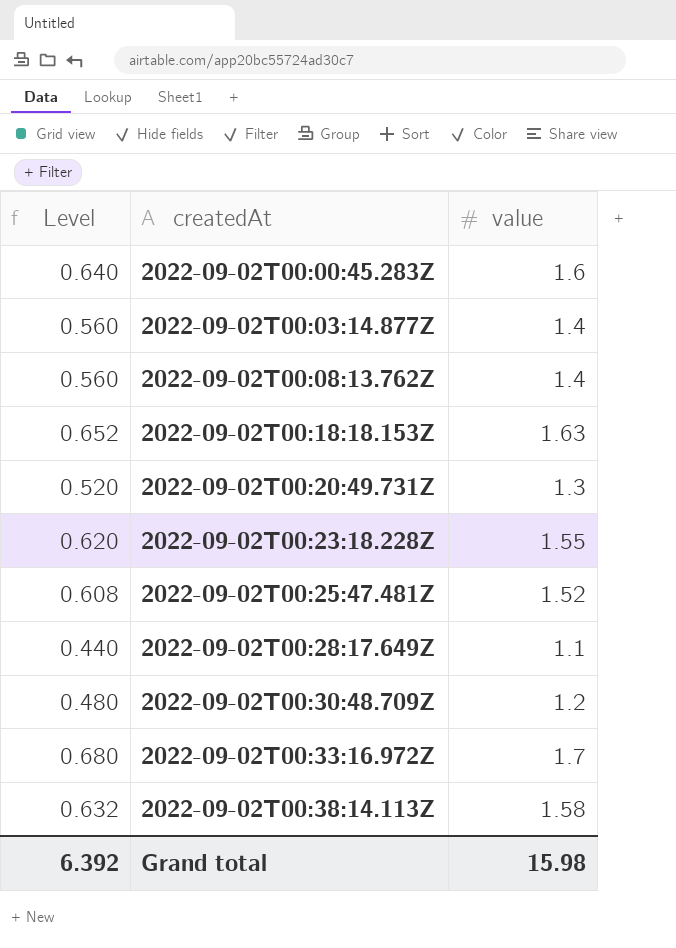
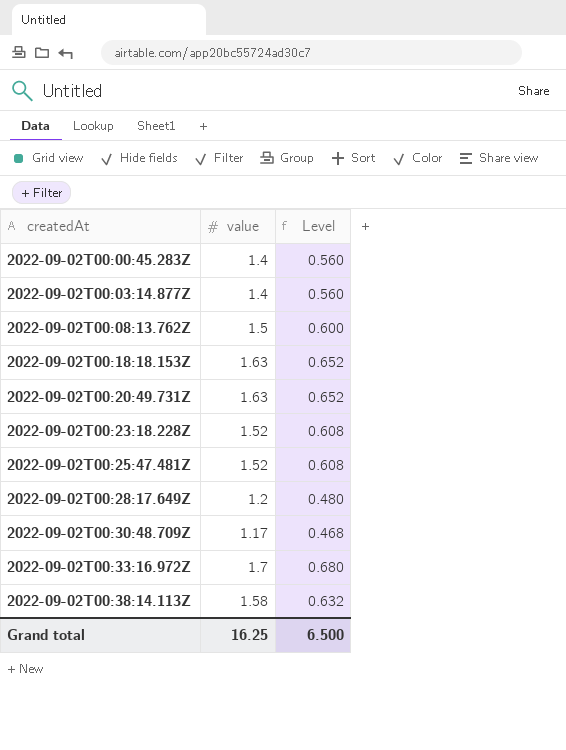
column Level | position: 1 -> 3
2022-09-02T00:00:45.283Z | value: 1.6 -> 1.4
2022-09-02T00:00:45.283Z | Level: 0.640 -> 0.560
2022-09-02T00:08:13.762Z | value: 1.4 -> 1.5
2022-09-02T00:08:13.762Z | Level: 0.560 -> 0.600
2022-09-02T00:20:49.731Z | value: 1.3 -> 1.63
2022-09-02T00:20:49.731Z | Level: 0.520 -> 0.652
2022-09-02T00:23:18.228Z | value: 1.55 -> 1.52
2022-09-02T00:23:18.228Z | Level: 0.620 -> 0.608
2022-09-02T00:28:17.649Z | value: 1.1 -> 1.2
2022-09-02T00:28:17.649Z | Level: 0.440 -> 0.480
2022-09-02T00:30:48.709Z | value: 1.2 -> 1.17
2022-09-02T00:30:48.709Z | Level: 0.480 -> 0.468
Grand total | value: 15.98 -> 16.25
Grand total | Level: 6.392 -> 6.500

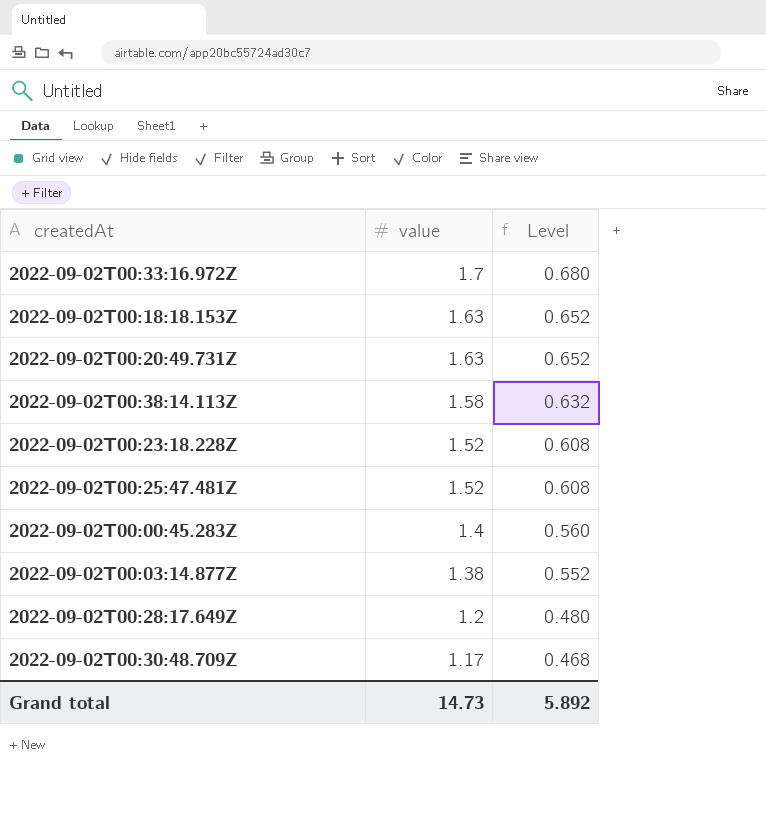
row order: createdAt ascending -> value descending
row 2022-09-02T00:08:13.762Z: 1.5 | 0.600 -> none
2022-09-02T00:03:14.877Z | value: 1.4 -> 1.38
2022-09-02T00:03:14.877Z | Level: 0.560 -> 0.552
Grand total | value: 16.25 -> 14.73
Grand total | Level: 6.500 -> 5.892

